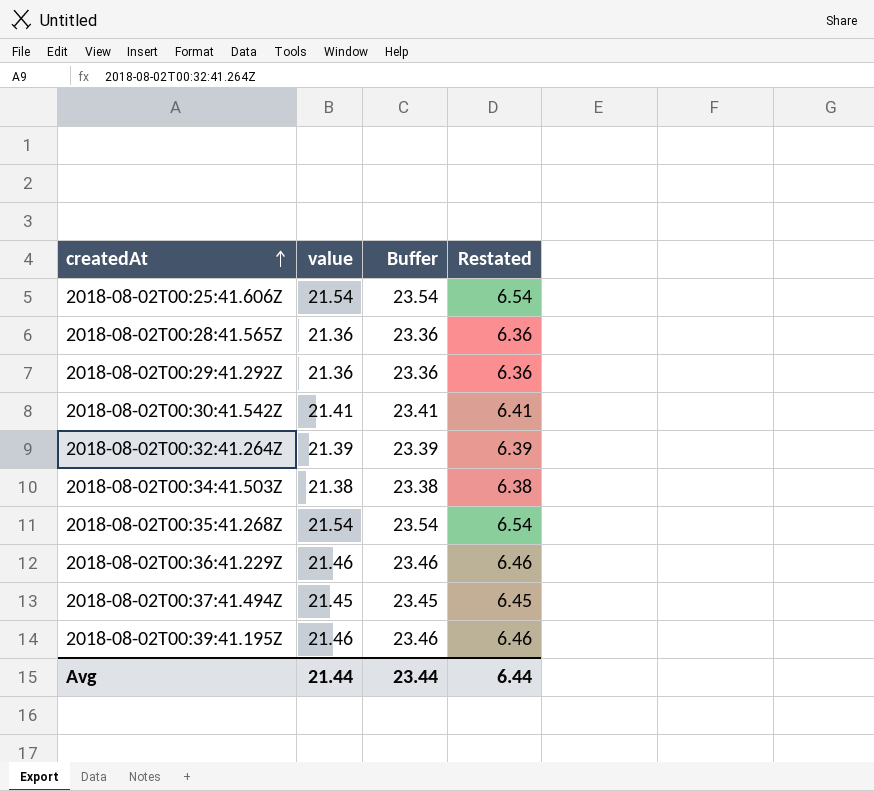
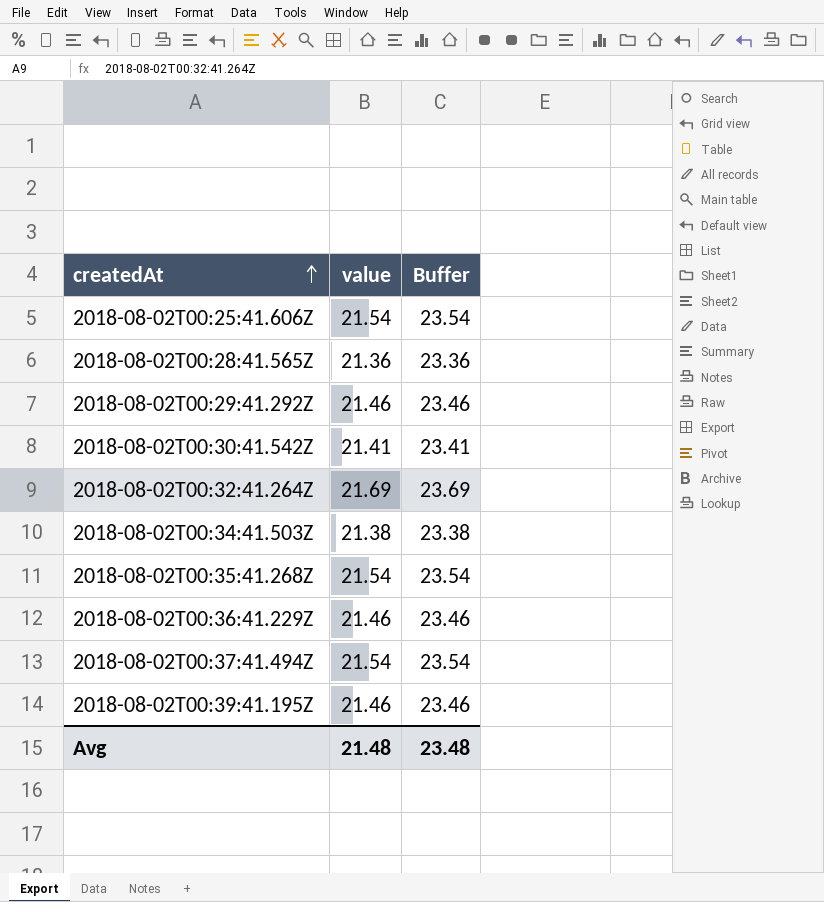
column Restated | formula: [value] - 15 -> none
2018-08-02T00:29:41.292Z | value: 21.36 -> 21.46
2018-08-02T00:29:41.292Z | Buffer: 23.36 -> 23.46
2018-08-02T00:32:41.264Z | value: 21.39 -> 21.69
2018-08-02T00:32:41.264Z | Buffer: 23.39 -> 23.69
2018-08-02T00:37:41.494Z | value: 21.45 -> 21.54
2018-08-02T00:37:41.494Z | Buffer: 23.45 -> 23.54
Avg | value: 21.44 -> 21.48
Avg | Buffer: 23.44 -> 23.48

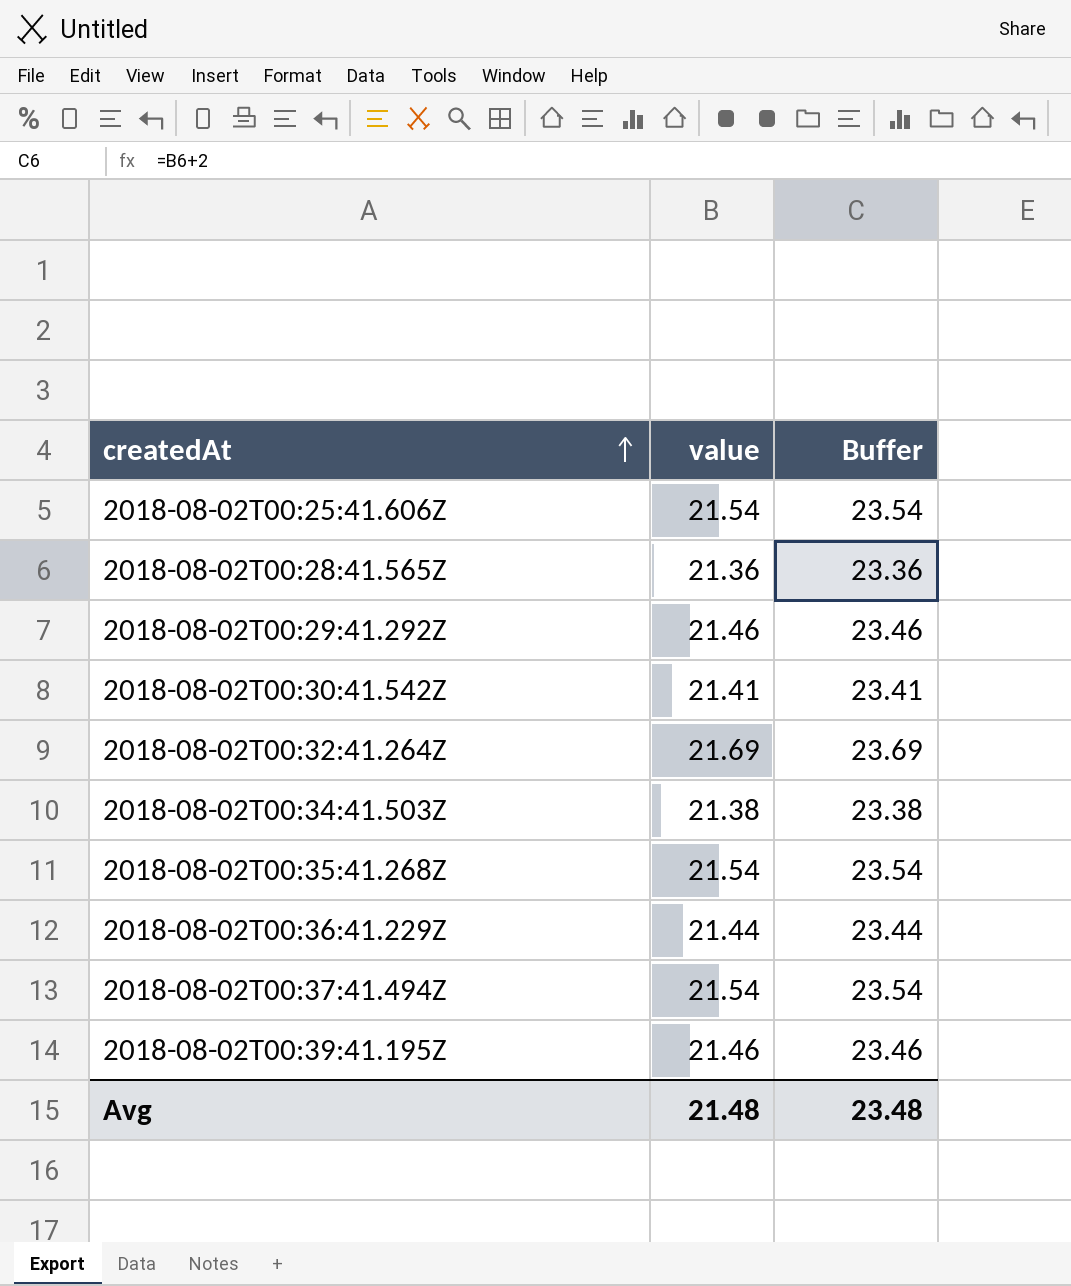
2018-08-02T00:36:41.229Z | value: 21.46 -> 21.44
2018-08-02T00:36:41.229Z | Buffer: 23.46 -> 23.44

